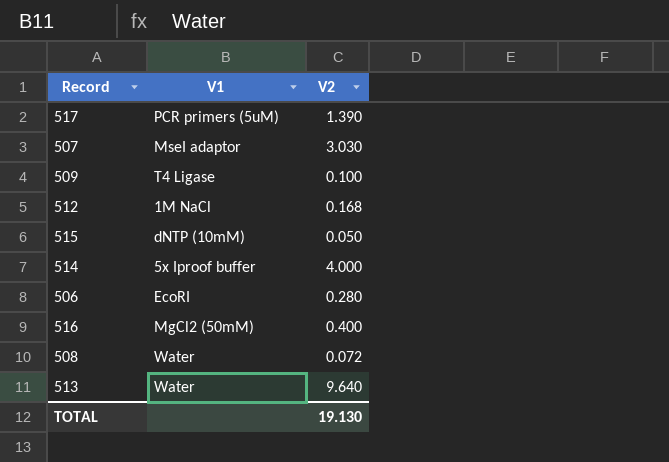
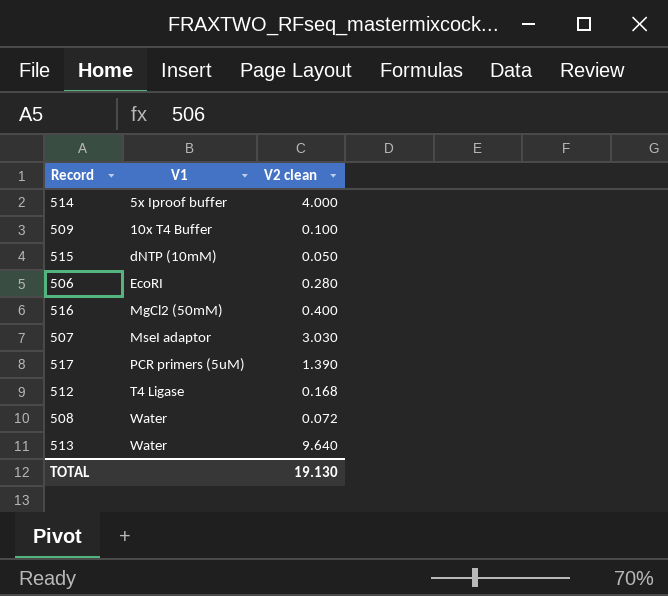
row order: none -> V1 ascending
column name: V2 -> V2 clean
509 | V1: T4 Ligase -> 10x T4 Buffer
512 | V1: 1M NaCl -> T4 Ligase

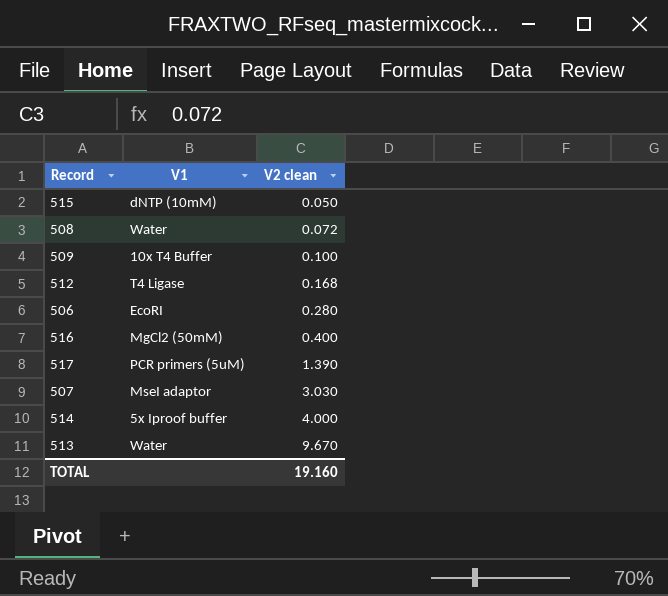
row order: V1 ascending -> V2 clean ascending
513 | V2 clean: 9.640 -> 9.670
TOTAL | V2 clean: 19.130 -> 19.160

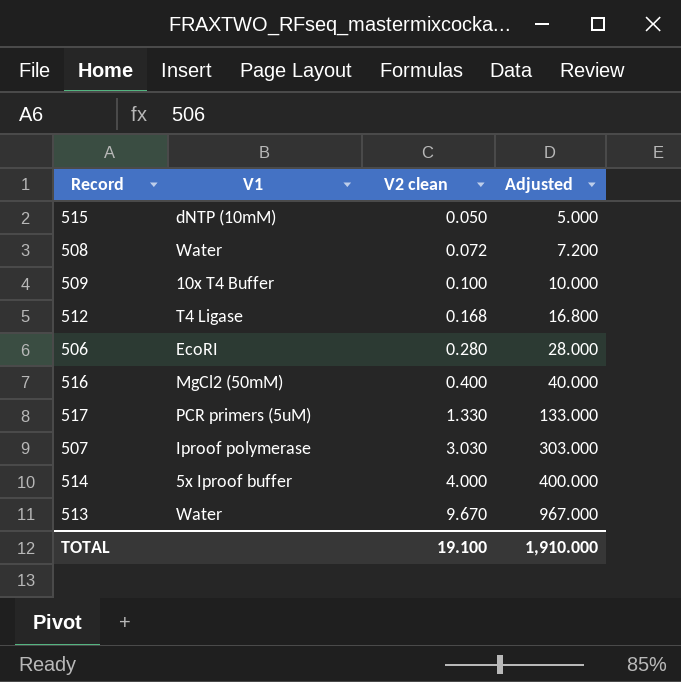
column Adjusted | formula: none -> [V2 clean] * 100
517 | V2 clean: 1.390 -> 1.330
507 | V1: MseI adaptor -> Iproof polymerase
TOTAL | V2 clean: 19.160 -> 19.100

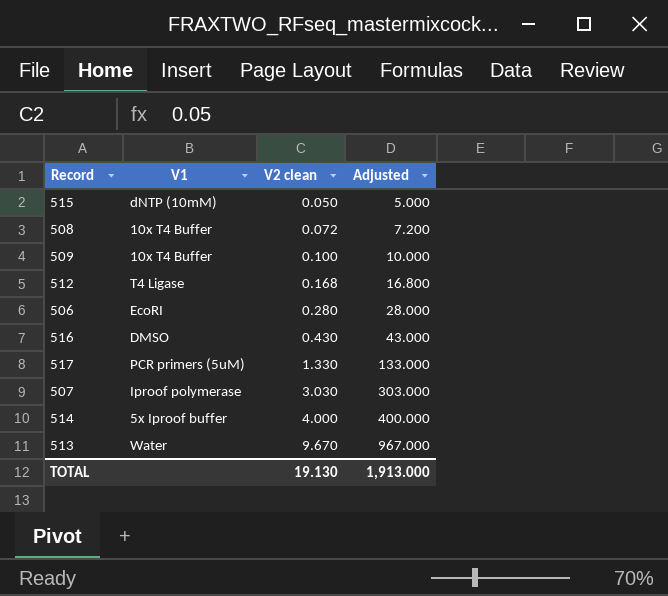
508 | V1: Water -> 10x T4 Buffer
516 | V1: MgCl2 (50mM) -> DMSO
516 | V2 clean: 0.400 -> 0.430
516 | Adjusted: 40.000 -> 43.000
TOTAL | V2 clean: 19.100 -> 19.130
TOTAL | Adjusted: 1,910.000 -> 1,913.000

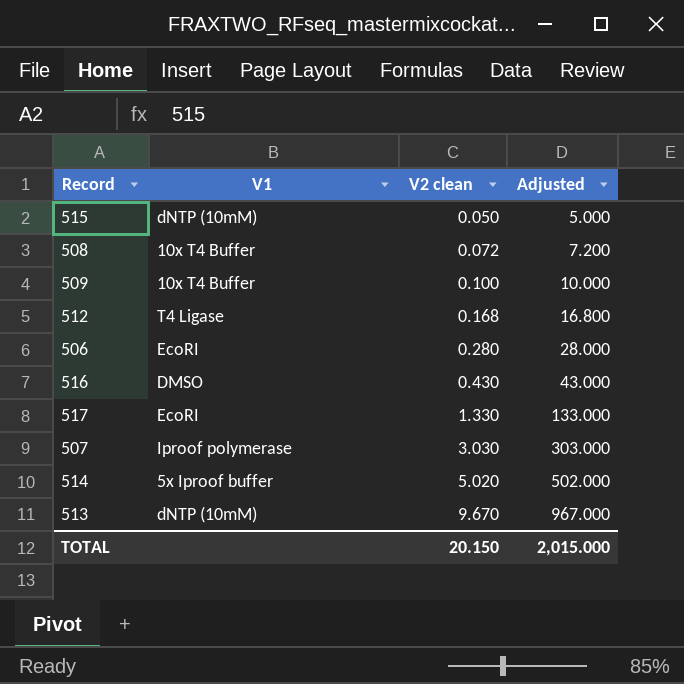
517 | V1: PCR primers (5uM) -> EcoRI
514 | V2 clean: 4.000 -> 5.020
514 | Adjusted: 400.000 -> 502.000
513 | V1: Water -> dNTP (10mM)
TOTAL | V2 clean: 19.130 -> 20.150
TOTAL | Adjusted: 1,913.000 -> 2,015.000

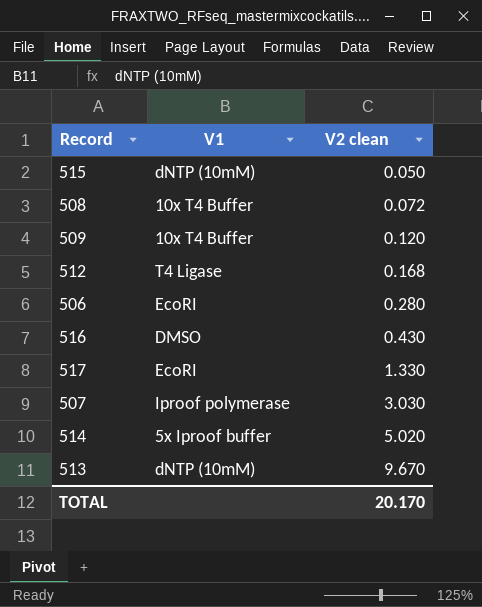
column Adjusted | formula: [V2 clean] * 100 -> none
509 | V2 clean: 0.100 -> 0.120
TOTAL | V2 clean: 20.150 -> 20.170

